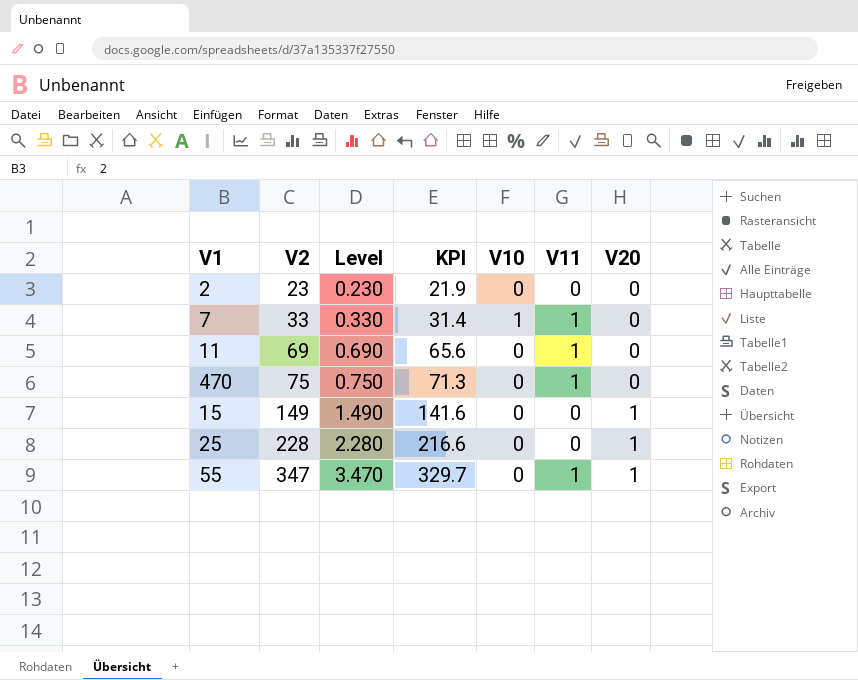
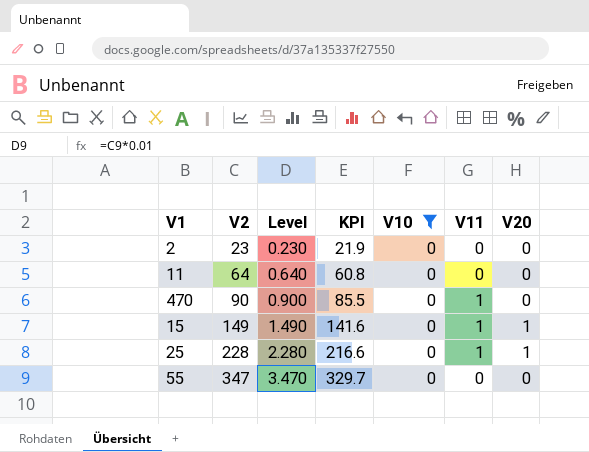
filter: none -> V10 = 0
11 | V2: 69 -> 64
11 | Level: 0.690 -> 0.640
11 | KPI: 65.6 -> 60.8
11 | V11: 1 -> 0
470 | V2: 75 -> 90
470 | Level: 0.750 -> 0.900
470 | KPI: 71.3 -> 85.5
15 | V11: 0 -> 1
25 | V11: 0 -> 1
55 | V11: 1 -> 0
55 | V20: 1 -> 0

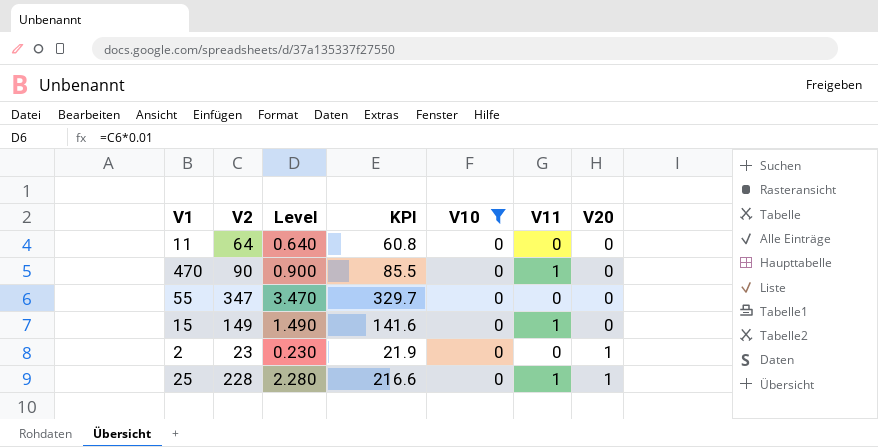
row order: V2 ascending -> V20 ascending
15 | V20: 1 -> 0
2 | V20: 0 -> 1

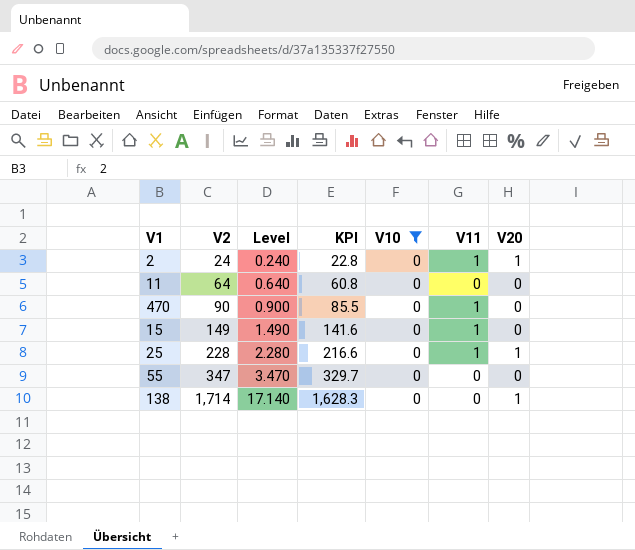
row order: V20 ascending -> V2 ascending
2 | V2: 23 -> 24
2 | Level: 0.230 -> 0.240
2 | KPI: 21.9 -> 22.8
2 | V11: 0 -> 1
row 138: none -> 1,714 | 17.140 | 1,628.3 | 0 | 0 | 1

